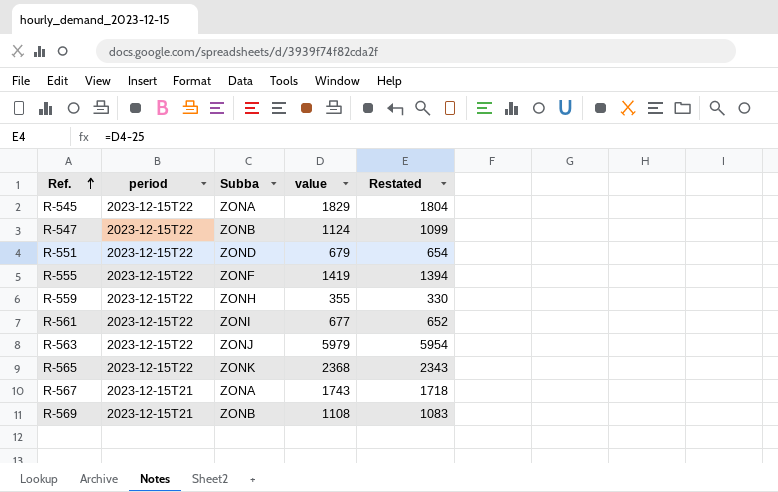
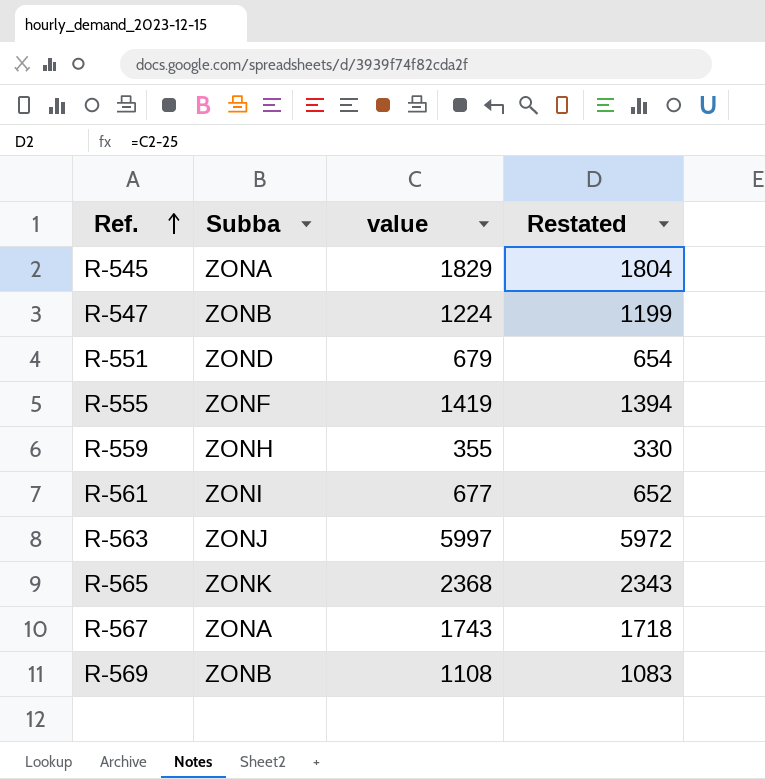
column period | position: 2 -> none
R-547 | value: 1124 -> 1224
R-547 | Restated: 1099 -> 1199
R-563 | value: 5979 -> 5997
R-563 | Restated: 5954 -> 5972

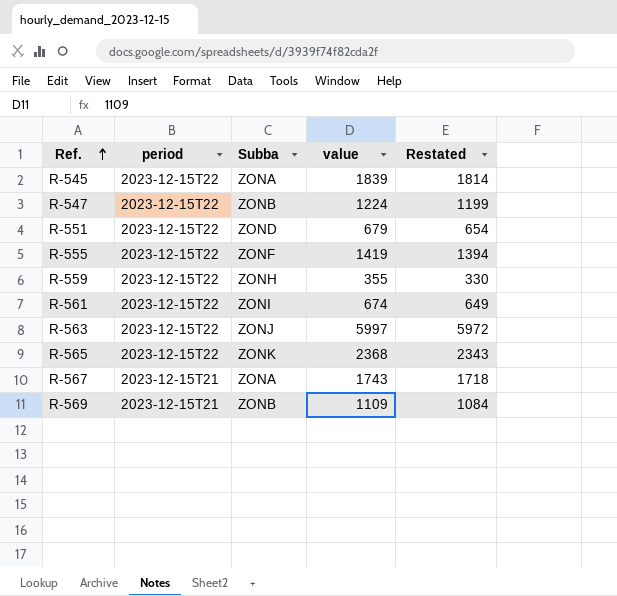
column period | position: none -> 2
R-545 | value: 1829 -> 1839
R-545 | Restated: 1804 -> 1814
R-561 | value: 677 -> 674
R-561 | Restated: 652 -> 649
R-569 | value: 1108 -> 1109
R-569 | Restated: 1083 -> 1084

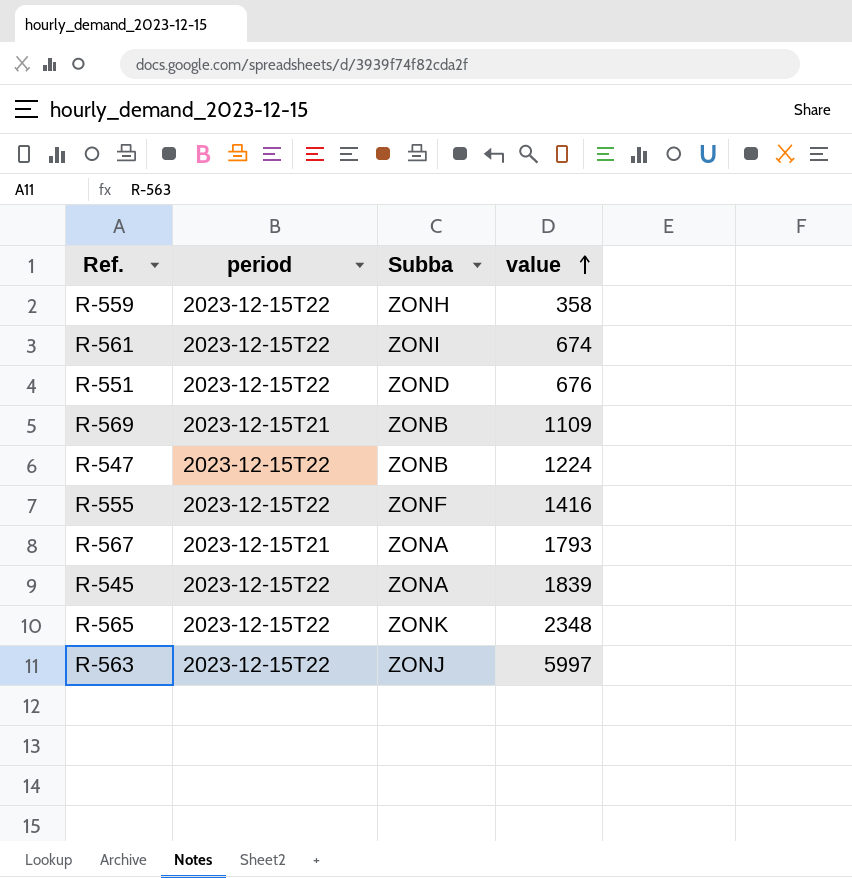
row order: Ref. ascending -> value ascending
column Restated | formula: [value] - 25 -> none
R-559 | value: 355 -> 358
R-551 | value: 679 -> 676
R-555 | value: 1419 -> 1416
R-567 | value: 1743 -> 1793
R-565 | value: 2368 -> 2348

